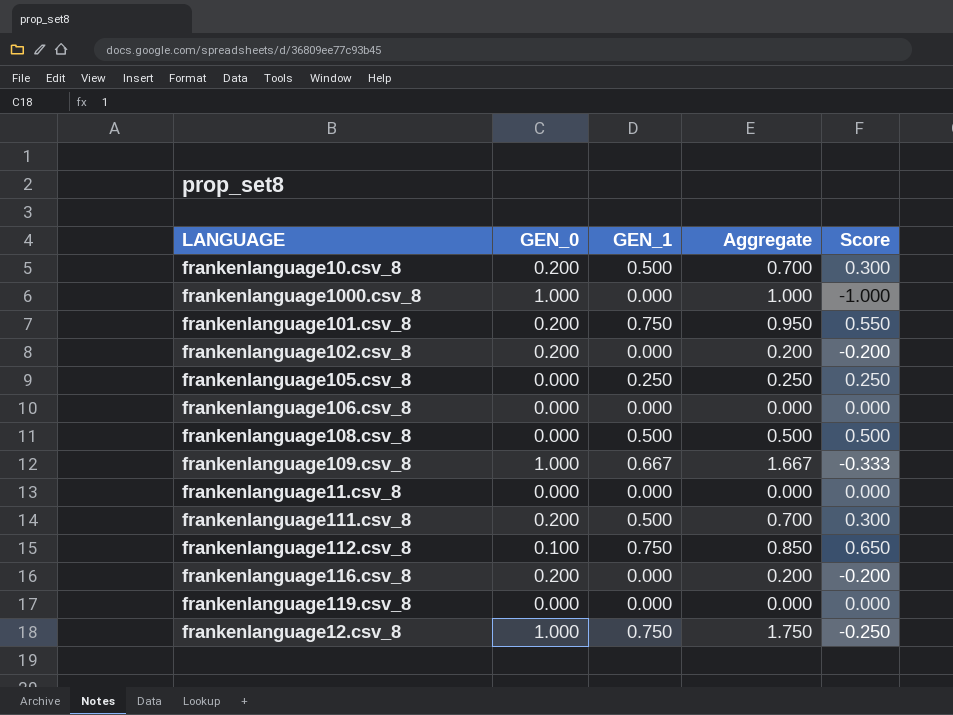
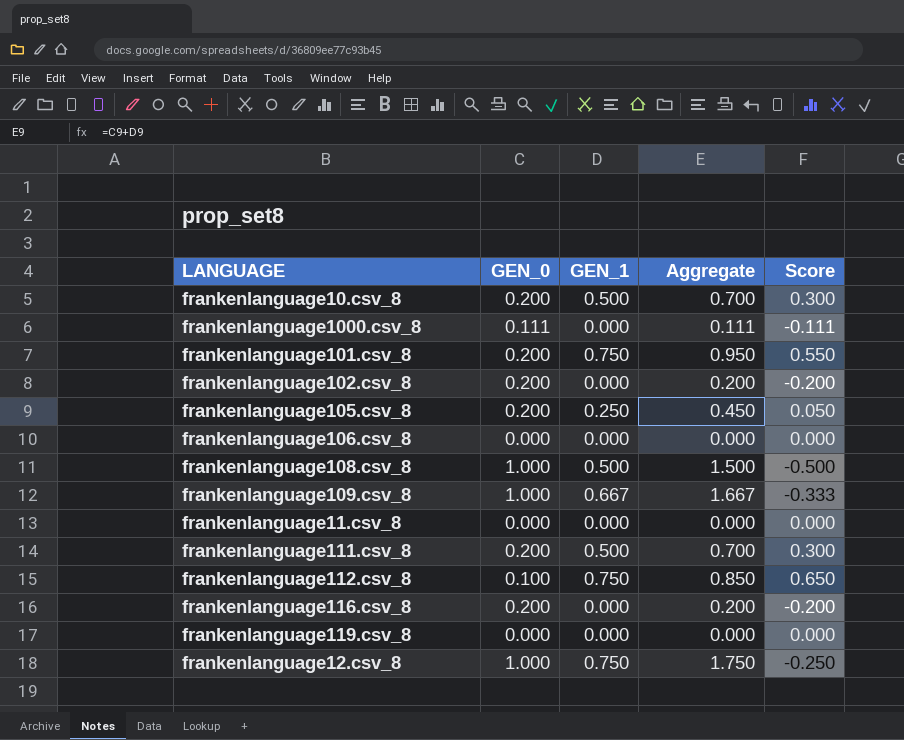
frankenlanguage1000.csv_8 | GEN_0: 1.000 -> 0.111
frankenlanguage1000.csv_8 | Aggregate: 1.000 -> 0.111
frankenlanguage1000.csv_8 | Score: -1.000 -> -0.111
frankenlanguage105.csv_8 | GEN_0: 0.000 -> 0.200
frankenlanguage105.csv_8 | Aggregate: 0.250 -> 0.450
frankenlanguage105.csv_8 | Score: 0.250 -> 0.050
frankenlanguage108.csv_8 | GEN_0: 0.000 -> 1.000
frankenlanguage108.csv_8 | Aggregate: 0.500 -> 1.500
frankenlanguage108.csv_8 | Score: 0.500 -> -0.500

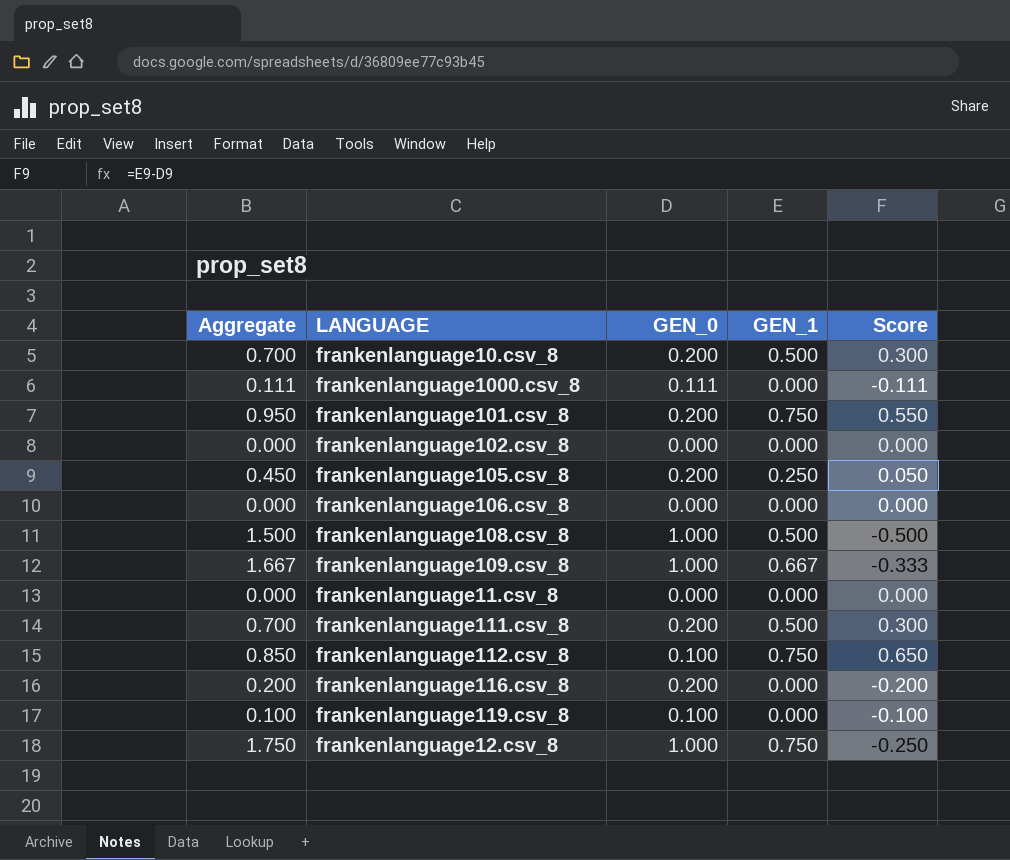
column Aggregate | position: 4 -> 1
frankenlanguage102.csv_8 | Aggregate: 0.200 -> 0.000
frankenlanguage102.csv_8 | GEN_0: 0.200 -> 0.000
frankenlanguage102.csv_8 | Score: -0.200 -> 0.000
frankenlanguage119.csv_8 | Aggregate: 0.000 -> 0.100
frankenlanguage119.csv_8 | GEN_0: 0.000 -> 0.100
frankenlanguage119.csv_8 | Score: 0.000 -> -0.100

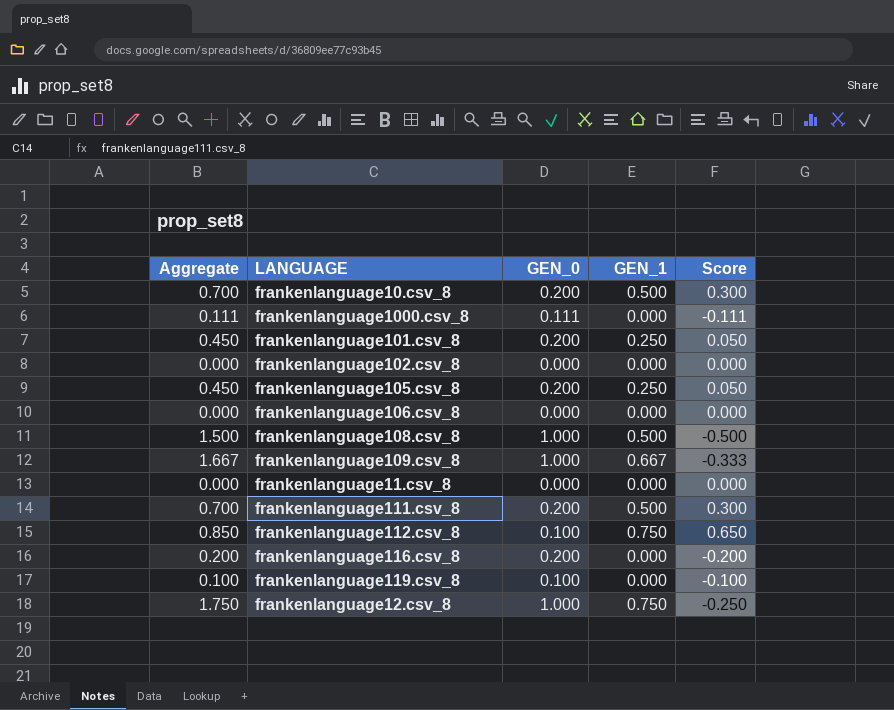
frankenlanguage101.csv_8 | Aggregate: 0.950 -> 0.450
frankenlanguage101.csv_8 | GEN_1: 0.750 -> 0.250
frankenlanguage101.csv_8 | Score: 0.550 -> 0.050

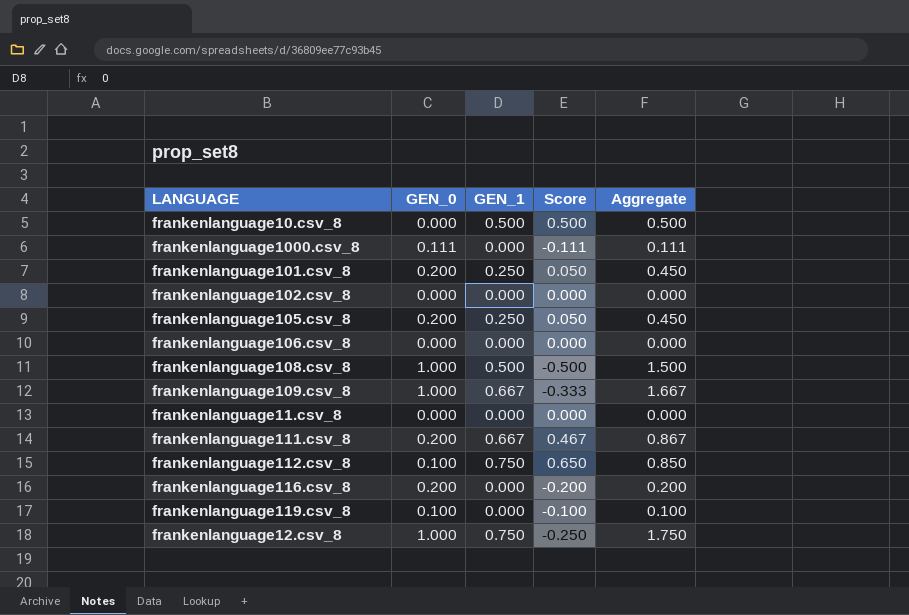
column Aggregate | position: 1 -> 5
frankenlanguage10.csv_8 | GEN_0: 0.200 -> 0.000
frankenlanguage10.csv_8 | Score: 0.300 -> 0.500
frankenlanguage10.csv_8 | Aggregate: 0.700 -> 0.500
frankenlanguage111.csv_8 | GEN_1: 0.500 -> 0.667
frankenlanguage111.csv_8 | Score: 0.300 -> 0.467
frankenlanguage111.csv_8 | Aggregate: 0.700 -> 0.867

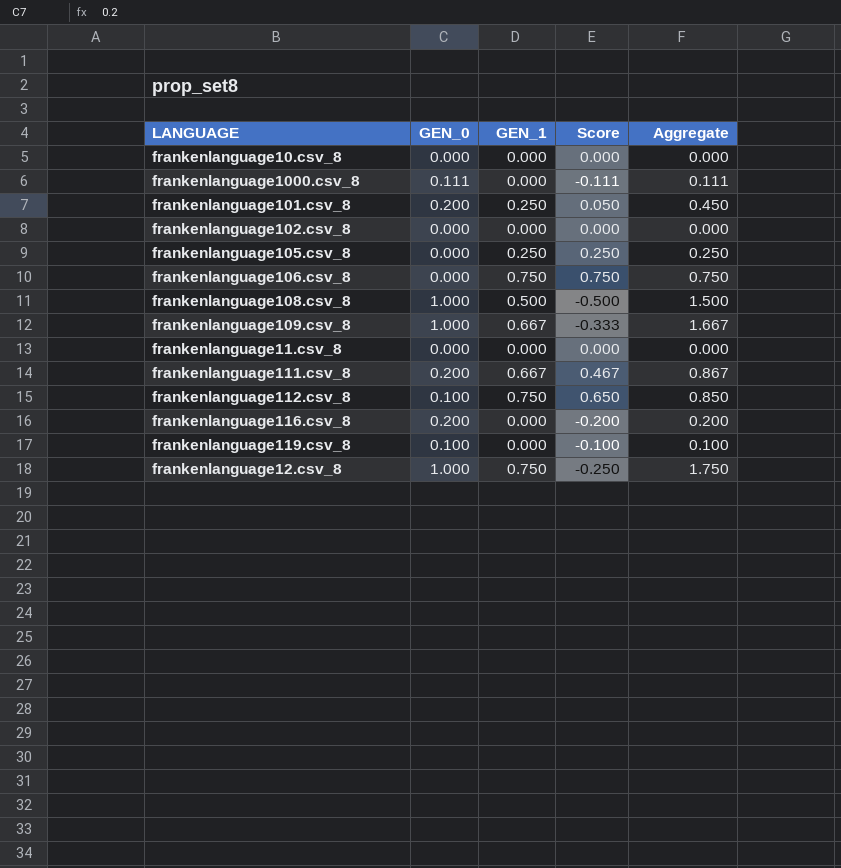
frankenlanguage10.csv_8 | GEN_1: 0.500 -> 0.000
frankenlanguage10.csv_8 | Score: 0.500 -> 0.000
frankenlanguage10.csv_8 | Aggregate: 0.500 -> 0.000
frankenlanguage105.csv_8 | GEN_0: 0.200 -> 0.000
frankenlanguage105.csv_8 | Score: 0.050 -> 0.250
frankenlanguage105.csv_8 | Aggregate: 0.450 -> 0.250
frankenlanguage106.csv_8 | GEN_1: 0.000 -> 0.750
frankenlanguage106.csv_8 | Score: 0.000 -> 0.750
frankenlanguage106.csv_8 | Aggregate: 0.000 -> 0.750

